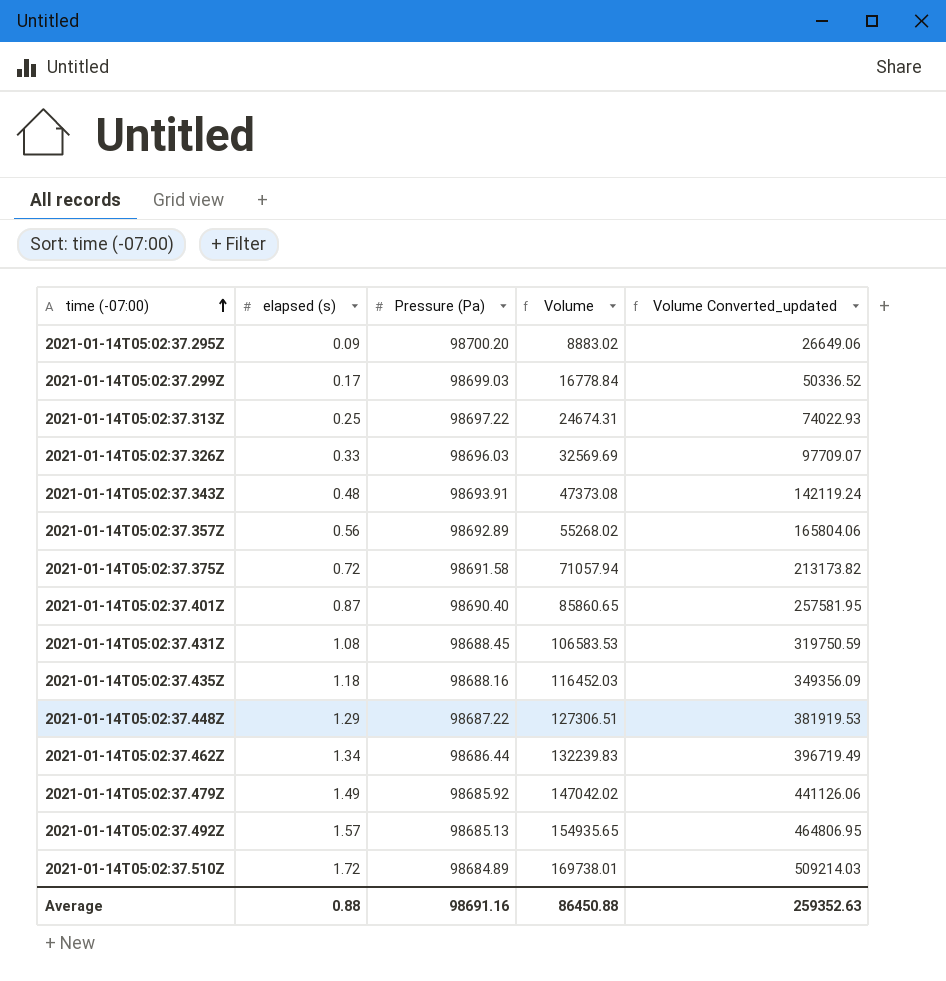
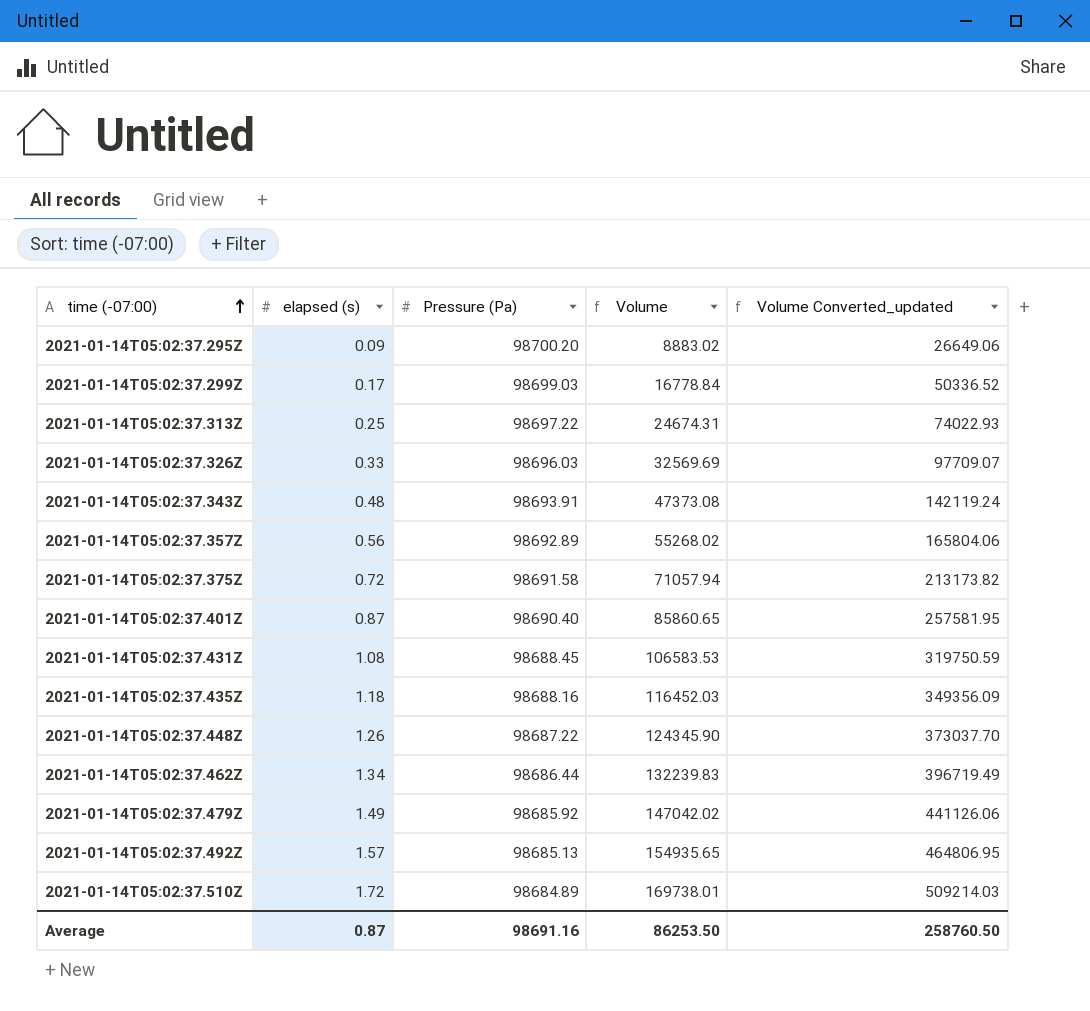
2021-01-14T05:02:37.448Z | elapsed (s): 1.29 -> 1.26
2021-01-14T05:02:37.448Z | Volume: 127306.51 -> 124345.90
2021-01-14T05:02:37.448Z | Volume Converted_updated: 381919.53 -> 373037.70
Average | elapsed (s): 0.88 -> 0.87
Average | Volume: 86450.88 -> 86253.50
Average | Volume Converted_updated: 259352.63 -> 258760.50

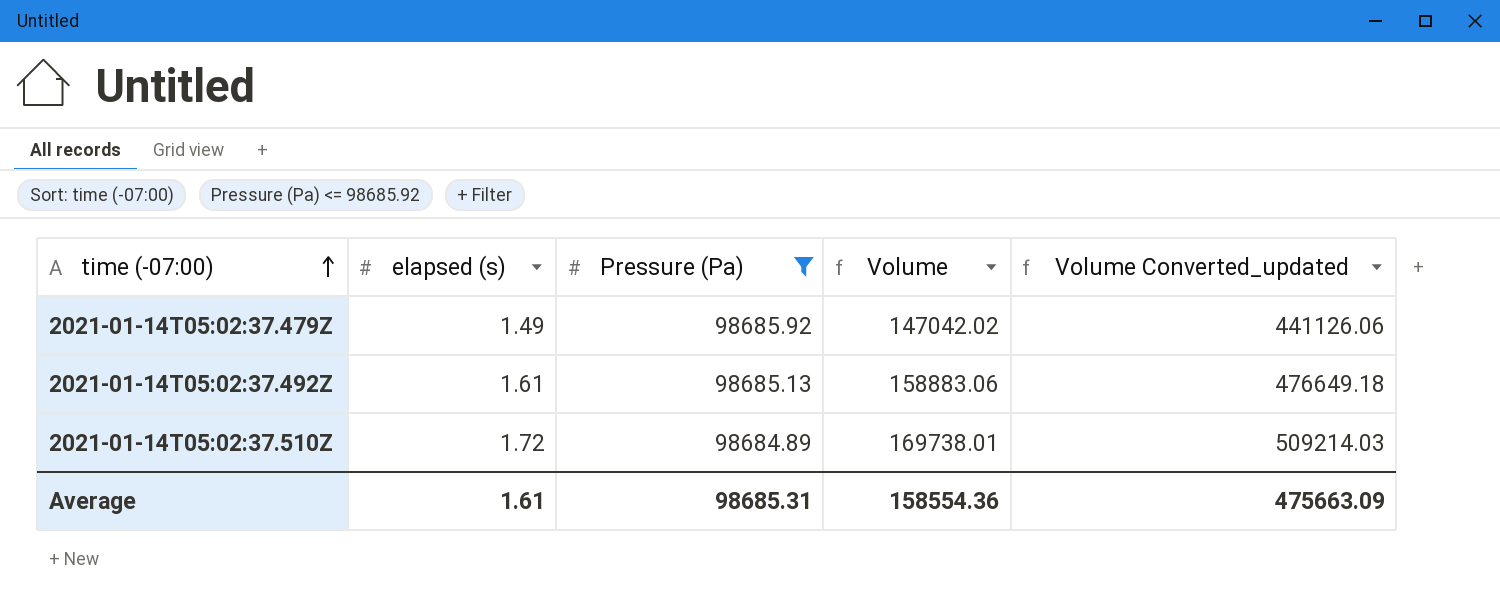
filter: none -> Pressure (Pa) <= 98685.92
2021-01-14T05:02:37.492Z | elapsed (s): 1.57 -> 1.61
2021-01-14T05:02:37.492Z | Volume: 154935.65 -> 158883.06
2021-01-14T05:02:37.492Z | Volume Converted_updated: 464806.95 -> 476649.18
Average | elapsed (s): 0.87 -> 1.61
Average | Pressure (Pa): 98691.16 -> 98685.31
Average | Volume: 86253.50 -> 158554.36
Average | Volume Converted_updated: 258760.50 -> 475663.09

